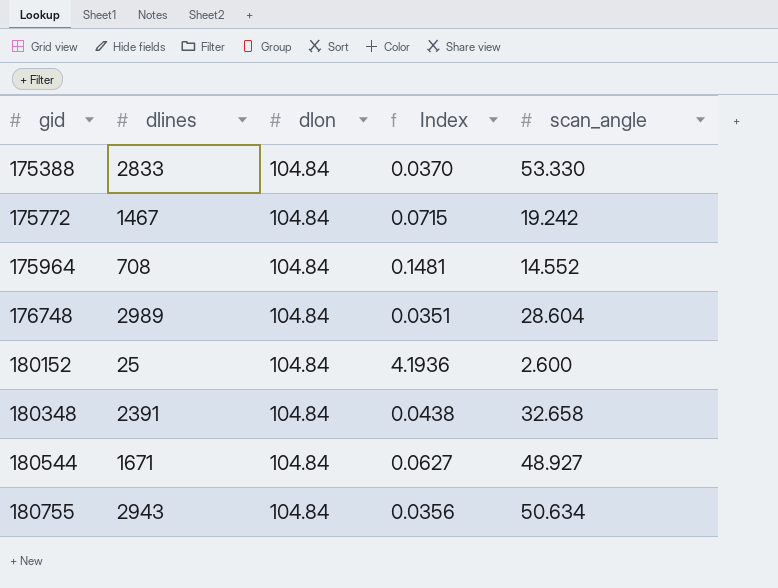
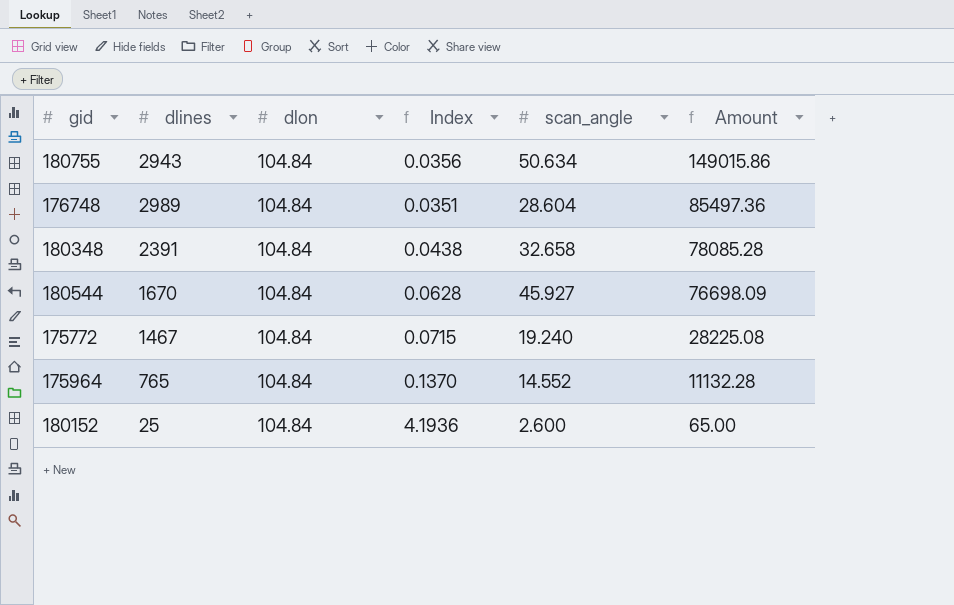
row order: gid ascending -> Amount descending
column Amount | formula: none -> [dlines] * [scan_angle]
row 175388: 2833 | 104.84 | 0.0370 | 53.330 -> none
180544 | dlines: 1671 -> 1670
180544 | Index: 0.0627 -> 0.0628
180544 | scan_angle: 48.927 -> 45.927
175772 | scan_angle: 19.242 -> 19.240
175964 | dlines: 708 -> 765
175964 | Index: 0.1481 -> 0.1370

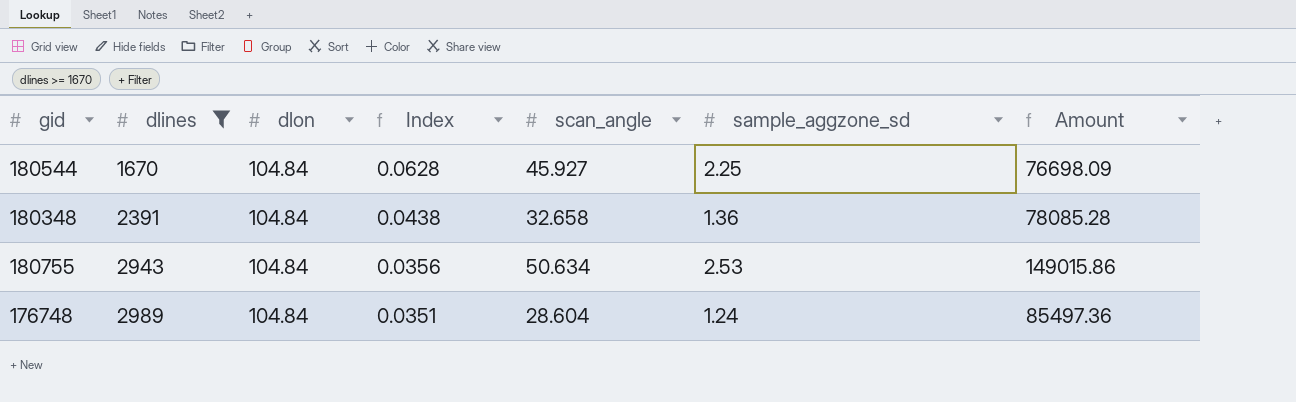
filter: none -> dlines >= 1670
row order: Amount descending -> dlines ascending
column sample_aggzone_sd | position: none -> 6

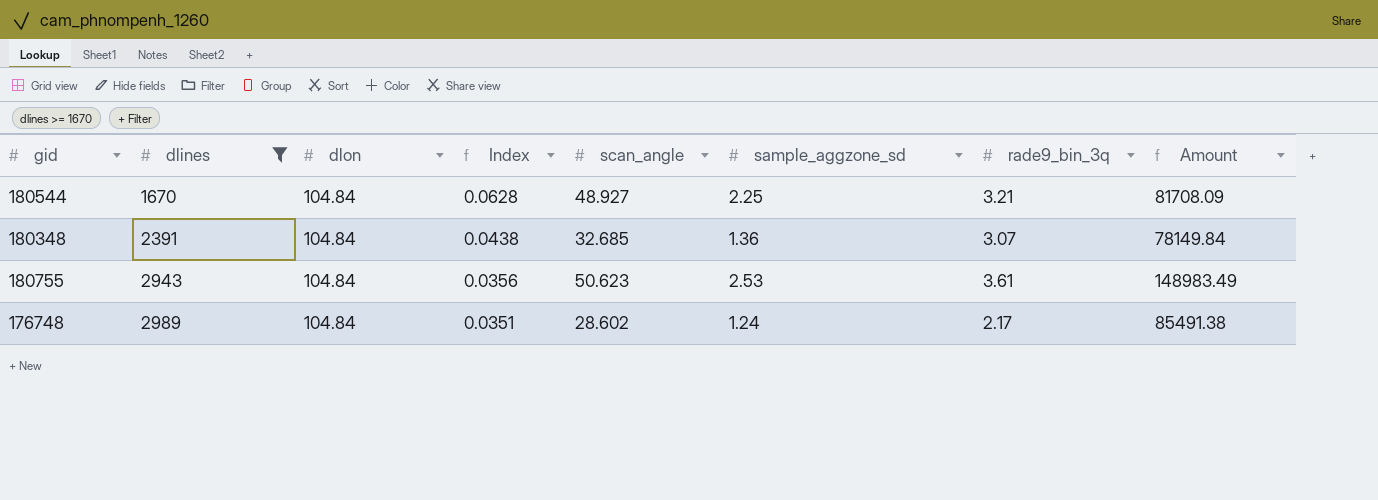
column rade9_bin_3q | position: none -> 7
180544 | scan_angle: 45.927 -> 48.927
180544 | Amount: 76698.09 -> 81708.09
180348 | scan_angle: 32.658 -> 32.685
180348 | Amount: 78085.28 -> 78149.84
180755 | scan_angle: 50.634 -> 50.623
180755 | Amount: 149015.86 -> 148983.49
176748 | scan_angle: 28.604 -> 28.602
176748 | Amount: 85497.36 -> 85491.38

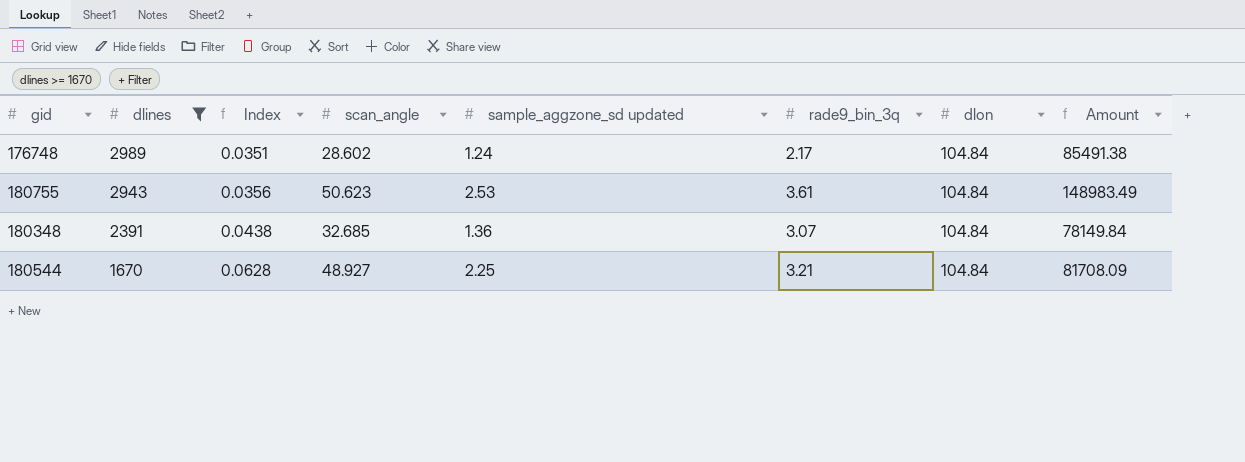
row order: dlines ascending -> dlines descending
column name: sample_aggzone_sd -> sample_aggzone_sd updated
column dlon | position: 3 -> 7

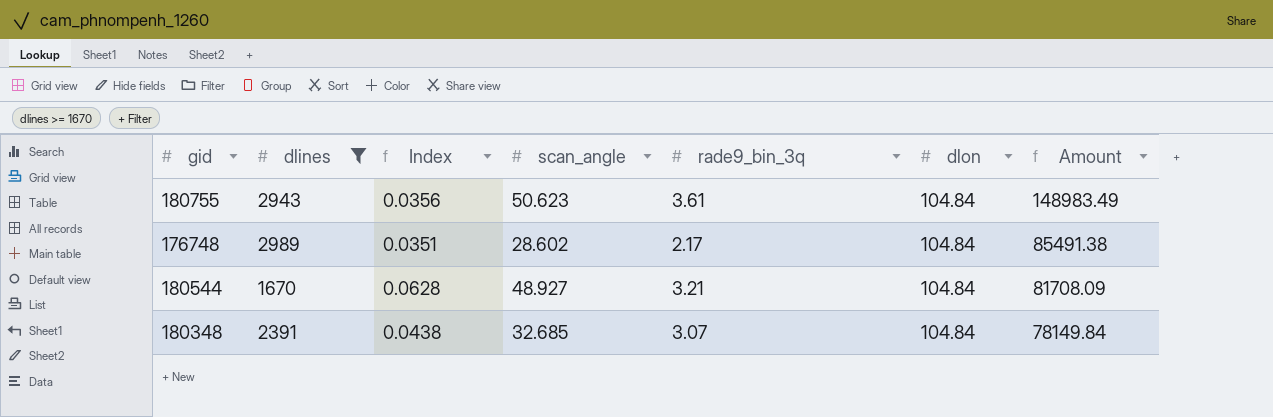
row order: dlines descending -> Amount descending
column sample_aggzone_sd updated | position: 5 -> none

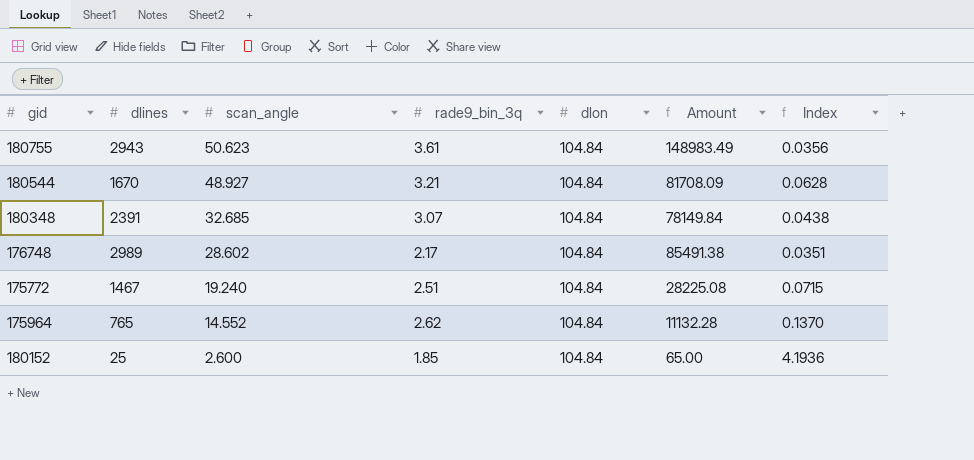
filter: dlines >= 1670 -> none
row order: Amount descending -> scan_angle descending
column Index | position: 3 -> 7

